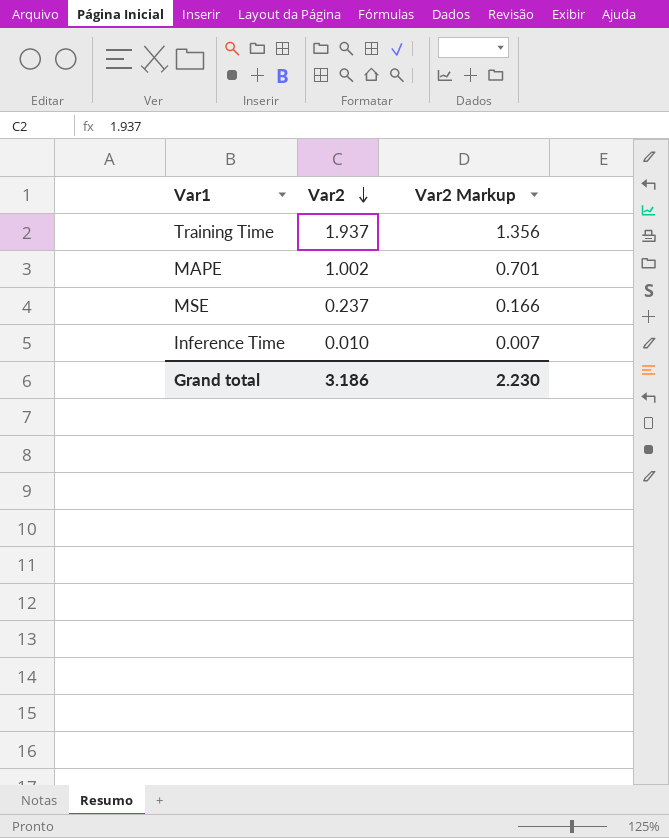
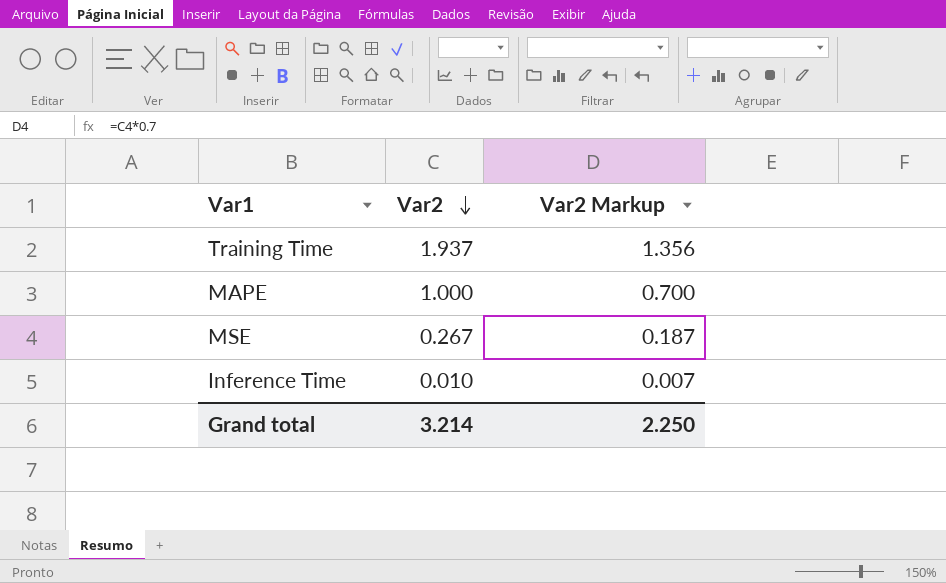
MAPE | Var2: 1.002 -> 1.000
MAPE | Var2 Markup: 0.701 -> 0.700
MSE | Var2: 0.237 -> 0.267
MSE | Var2 Markup: 0.166 -> 0.187
Grand total | Var2: 3.186 -> 3.214
Grand total | Var2 Markup: 2.230 -> 2.250

